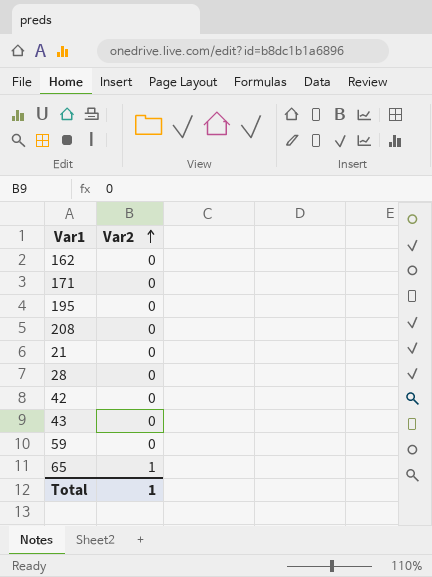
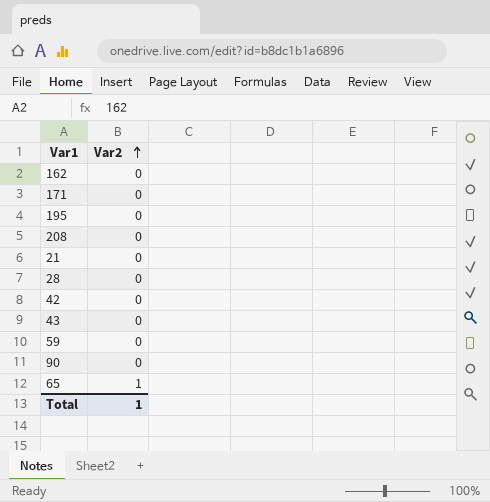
row 90: none -> 0

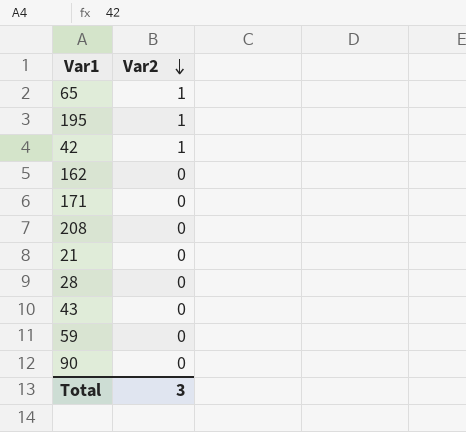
row order: Var2 ascending -> Var2 descending
195 | Var2: 0 -> 1
42 | Var2: 0 -> 1
Total | Var2: 1 -> 3

